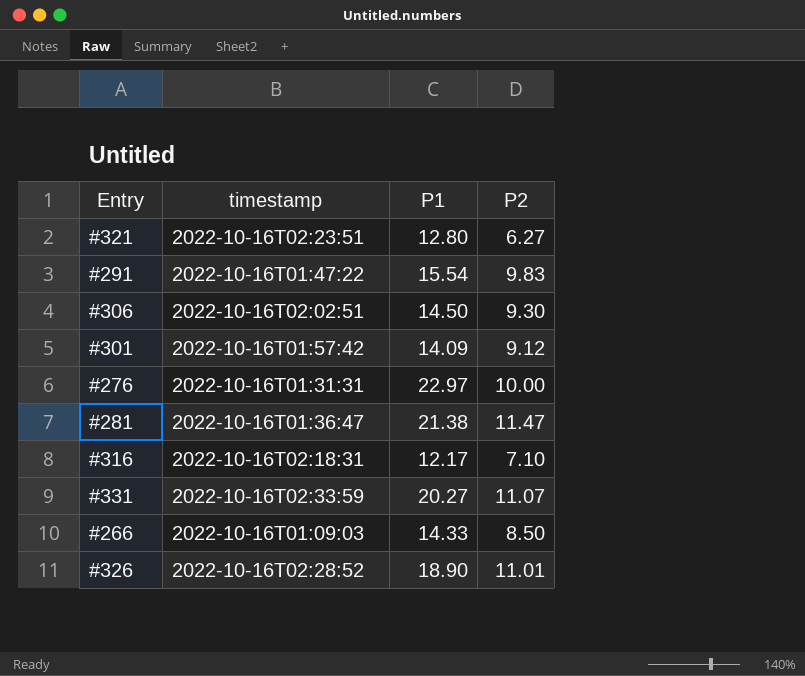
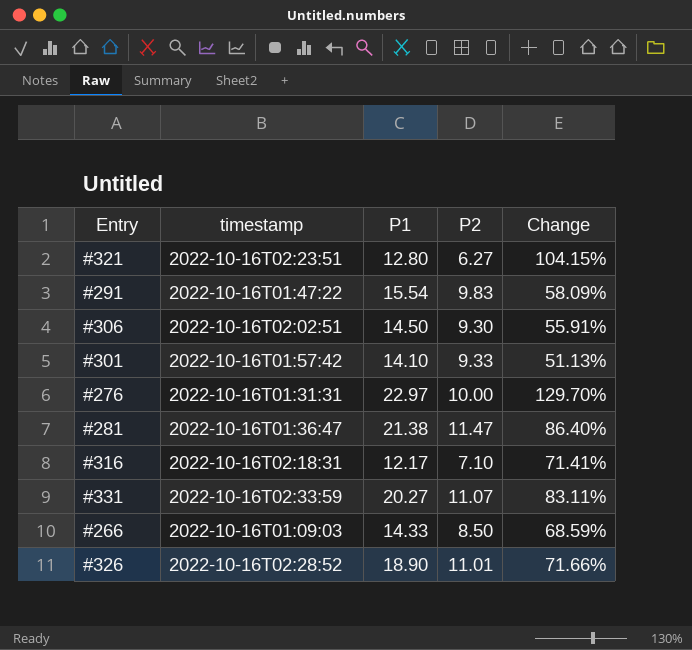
column Change | formula: none -> ([P1] - [P2]) / [P2]
#301 | P1: 14.09 -> 14.10
#301 | P2: 9.12 -> 9.33

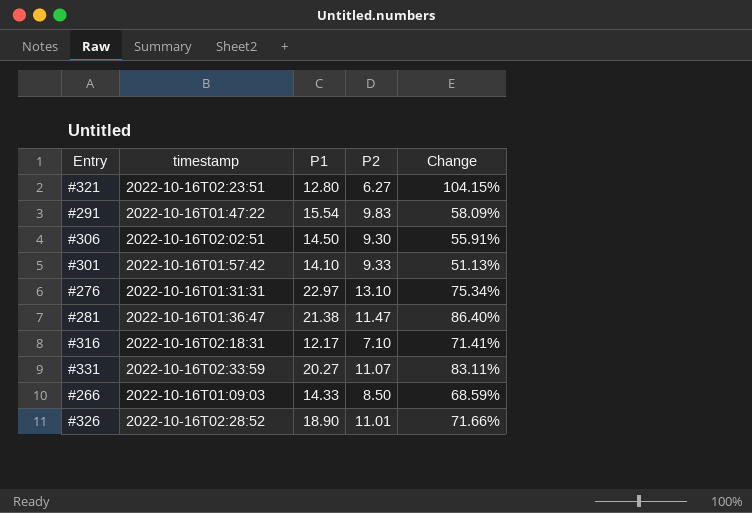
#276 | P2: 10.00 -> 13.10
#276 | Change: 129.70% -> 75.34%

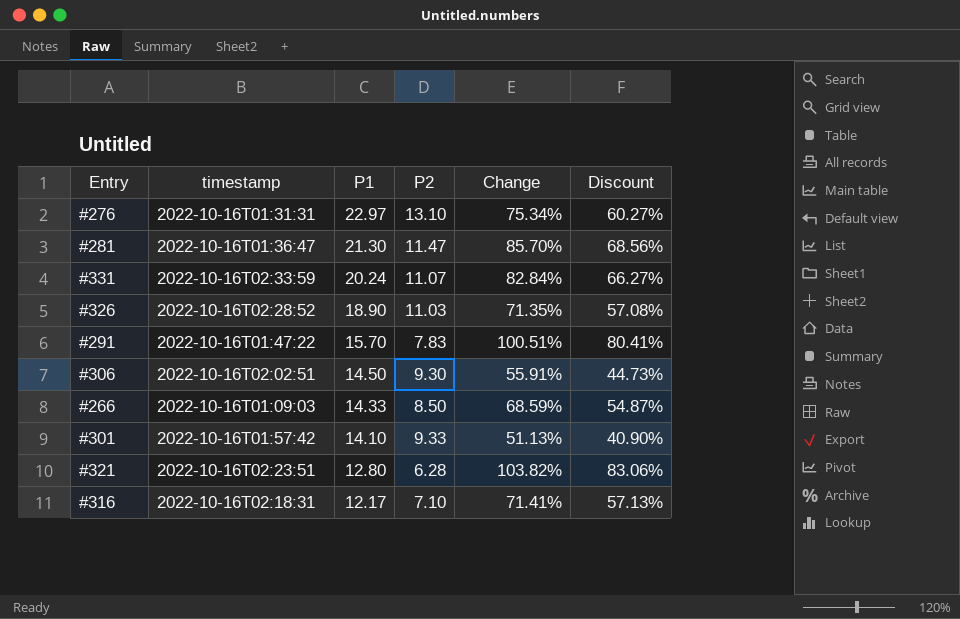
row order: none -> P1 descending
column Discount | formula: none -> [Change] * 0.8
#281 | P1: 21.38 -> 21.30
#281 | Change: 86.40% -> 85.70%
#331 | P1: 20.27 -> 20.24
#331 | Change: 83.11% -> 82.84%
#326 | P2: 11.01 -> 11.03
#326 | Change: 71.66% -> 71.35%
#291 | P1: 15.54 -> 15.70
#291 | P2: 9.83 -> 7.83
#291 | Change: 58.09% -> 100.51%
#321 | P2: 6.27 -> 6.28
#321 | Change: 104.15% -> 103.82%

